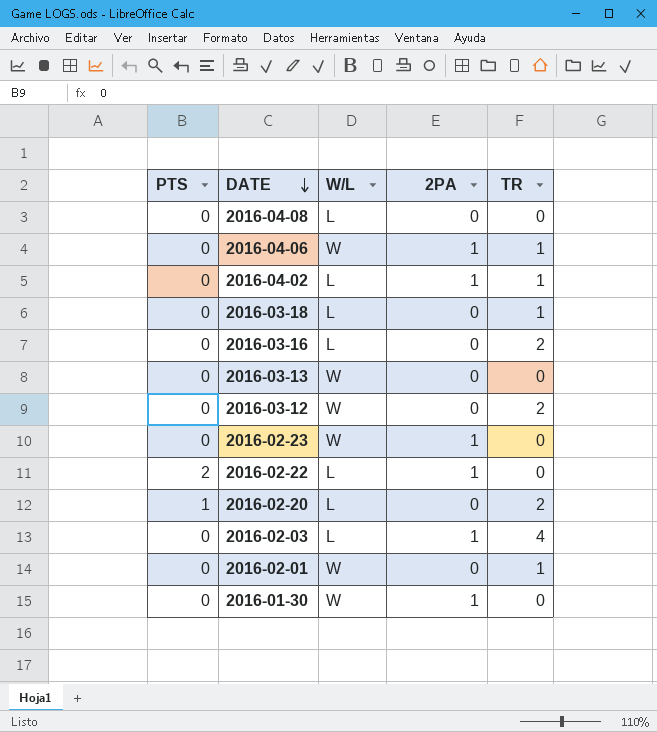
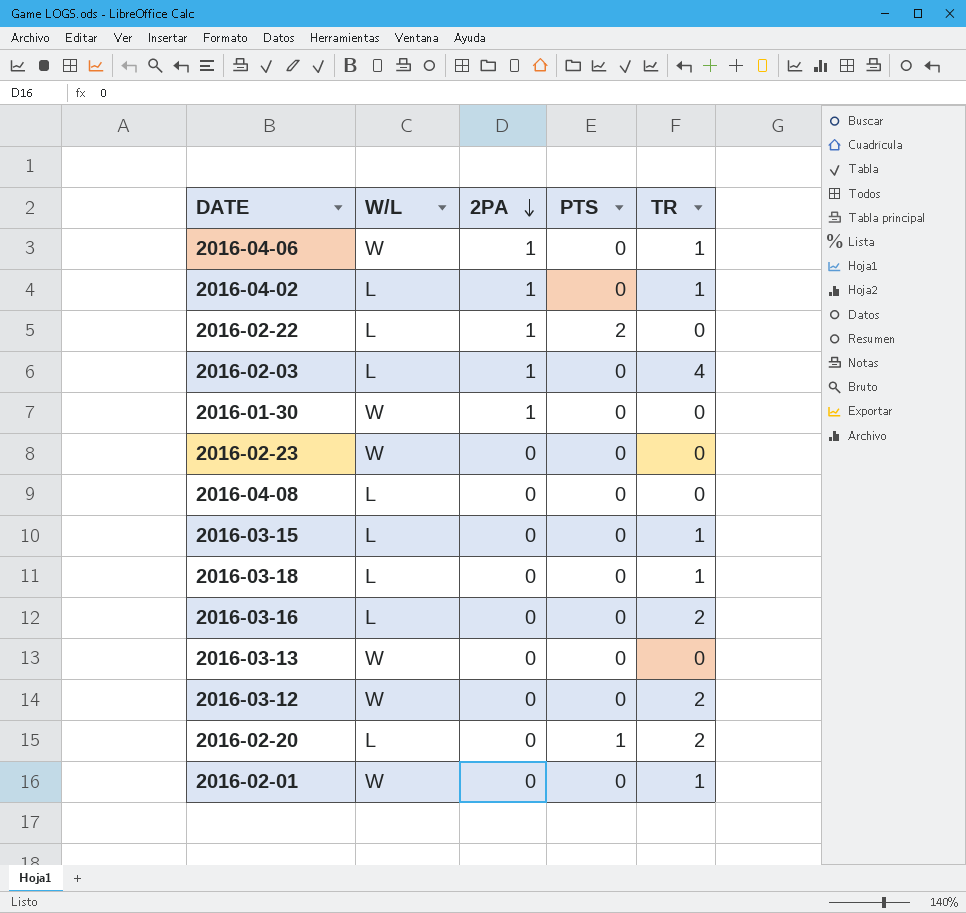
row order: DATE descending -> 2PA descending
column PTS | position: 1 -> 4
2016-02-23 | 2PA: 1 -> 0
row 2016-03-15: none -> L | 0 | 0 | 1

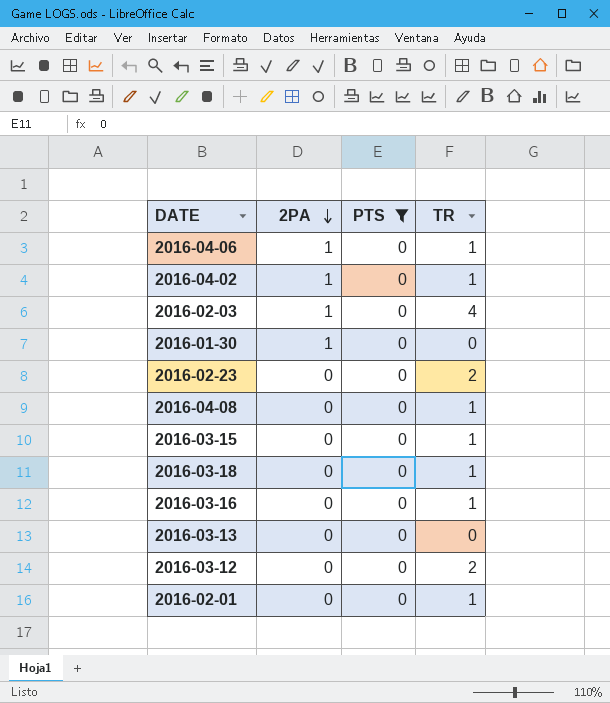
filter: none -> PTS = 0
column W/L | position: 2 -> none
2016-02-23 | TR: 0 -> 2
2016-04-08 | TR: 0 -> 1
2016-03-16 | TR: 2 -> 1

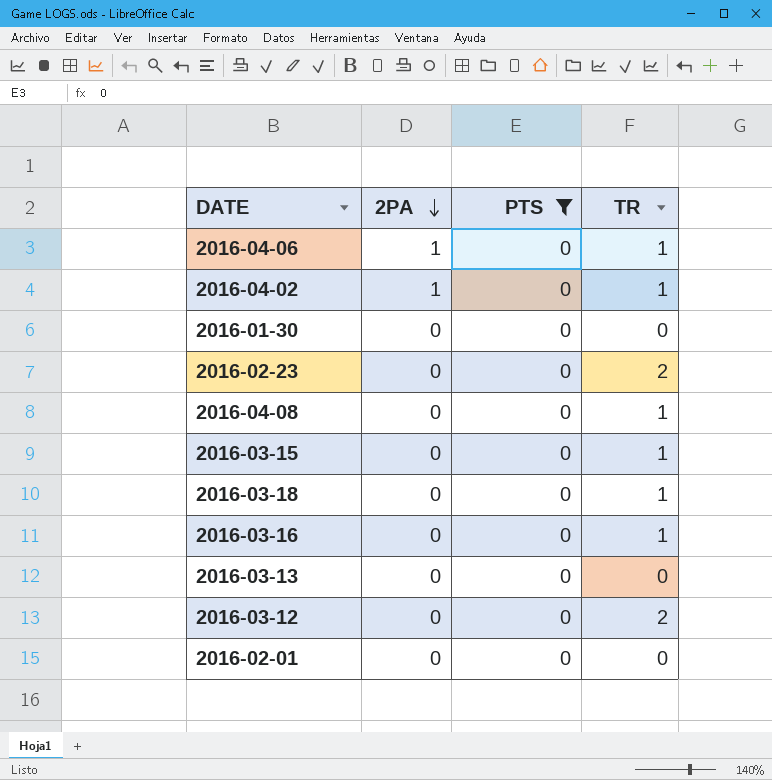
row 2016-02-03: 1 | 0 | 4 -> none
2016-01-30 | 2PA: 1 -> 0
2016-02-01 | TR: 1 -> 0

